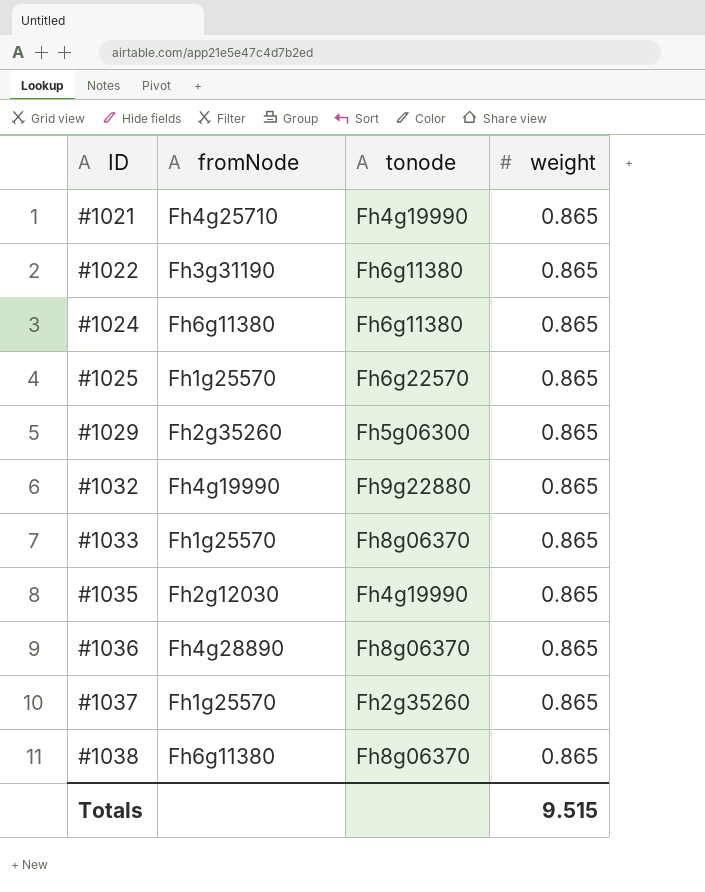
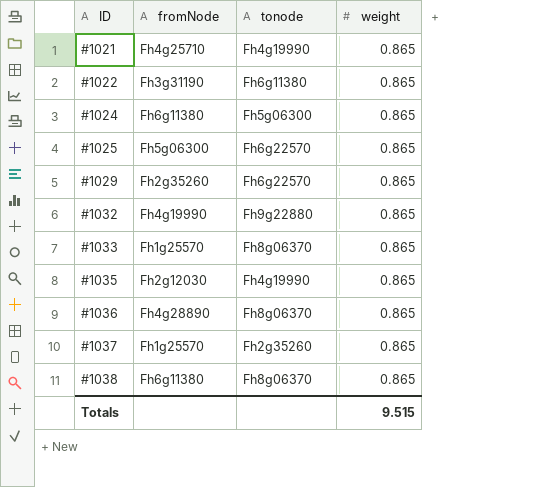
#1024 | tonode: Fh6g11380 -> Fh5g06300
#1025 | fromNode: Fh1g25570 -> Fh5g06300
#1029 | tonode: Fh5g06300 -> Fh6g22570

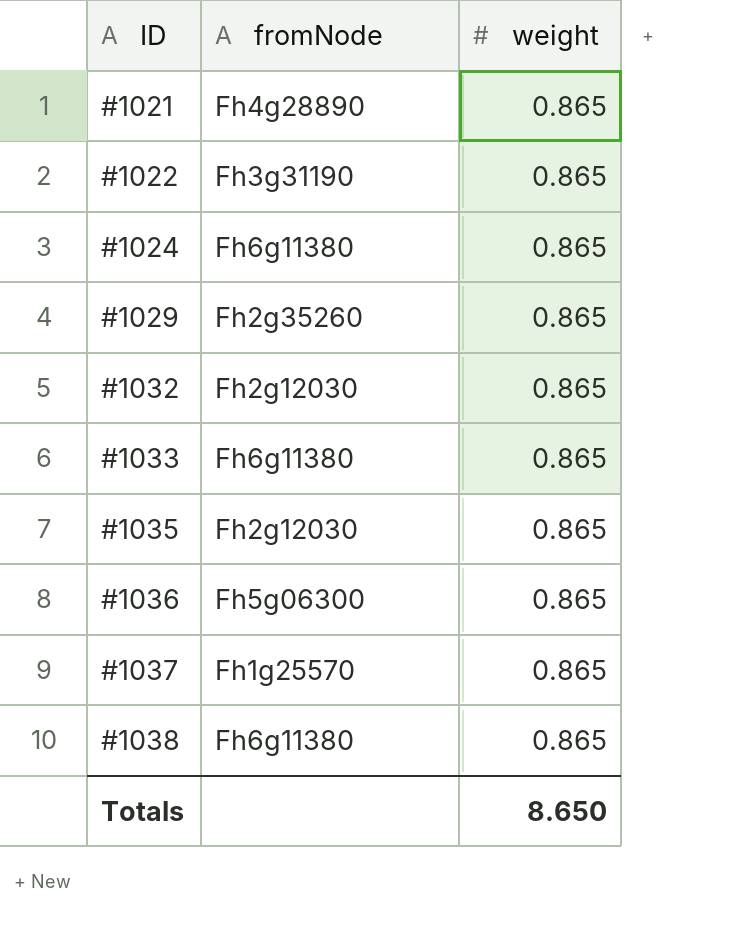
column tonode | position: 3 -> none
row #1025: Fh5g06300 | Fh6g22570 | 0.865 -> none
#1021 | fromNode: Fh4g25710 -> Fh4g28890
#1032 | fromNode: Fh4g19990 -> Fh2g12030
#1033 | fromNode: Fh1g25570 -> Fh6g11380
#1036 | fromNode: Fh4g28890 -> Fh5g06300
Totals | weight: 9.515 -> 8.650

